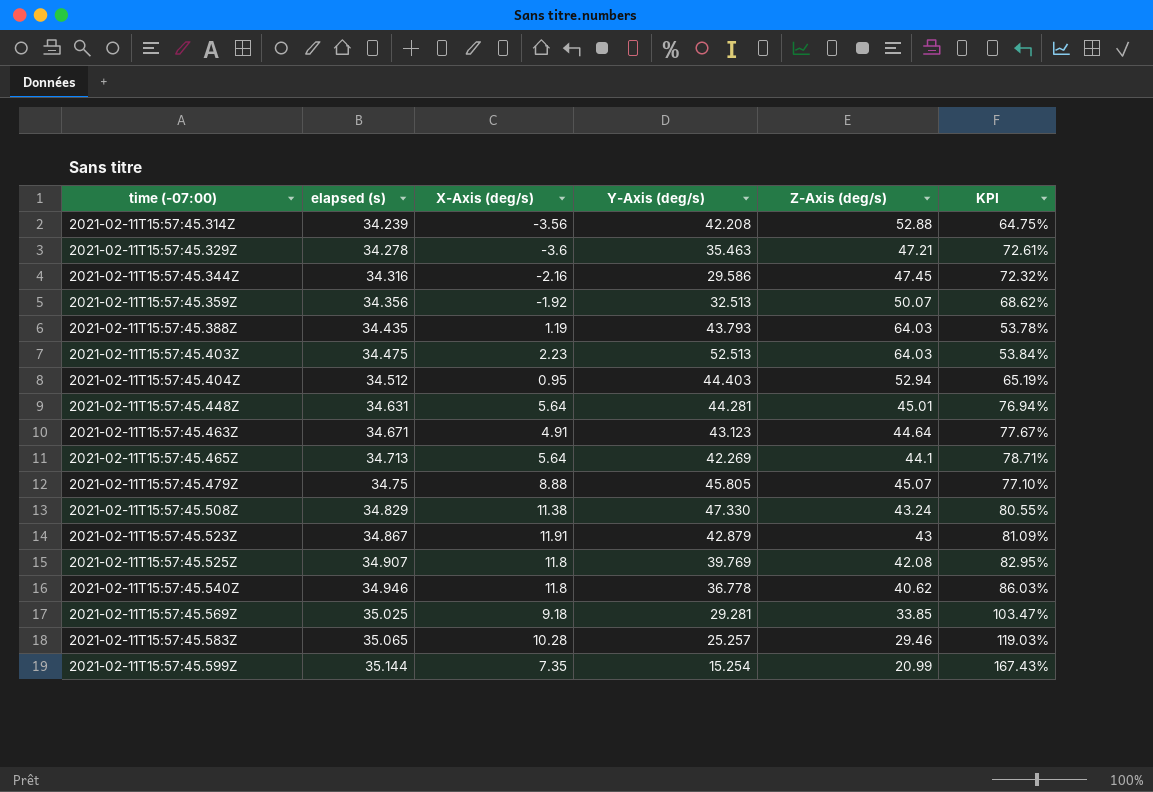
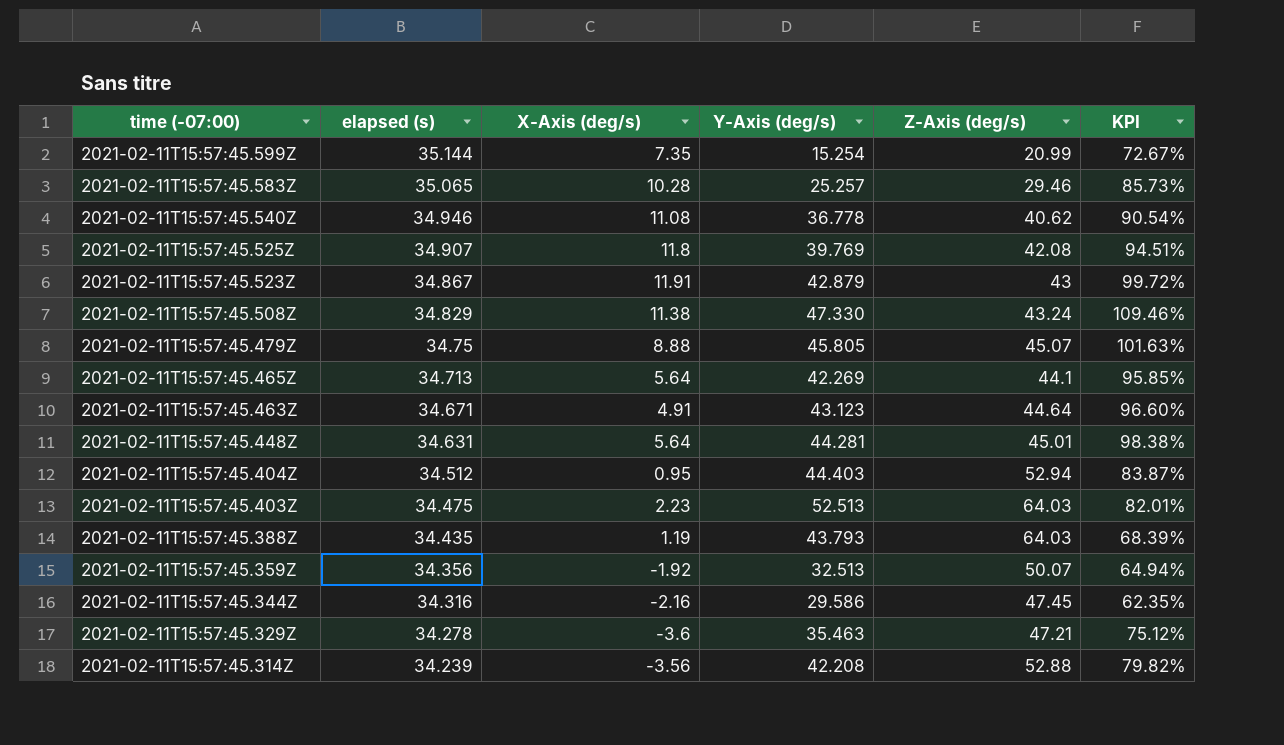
row order: time (-07:00) ascending -> time (-07:00) descending
column KPI | formula: [elapsed (s)] / [Z-Axis (deg/s)] -> [Y-Axis (deg/s)] / [Z-Axis (deg/s)]
row 2021-02-11T15:57:45.569Z: 35.025 | 9.18 | 29.281 | 33.85 | 103.47% -> none
2021-02-11T15:57:45.540Z | X-Axis (deg/s): 11.8 -> 11.08

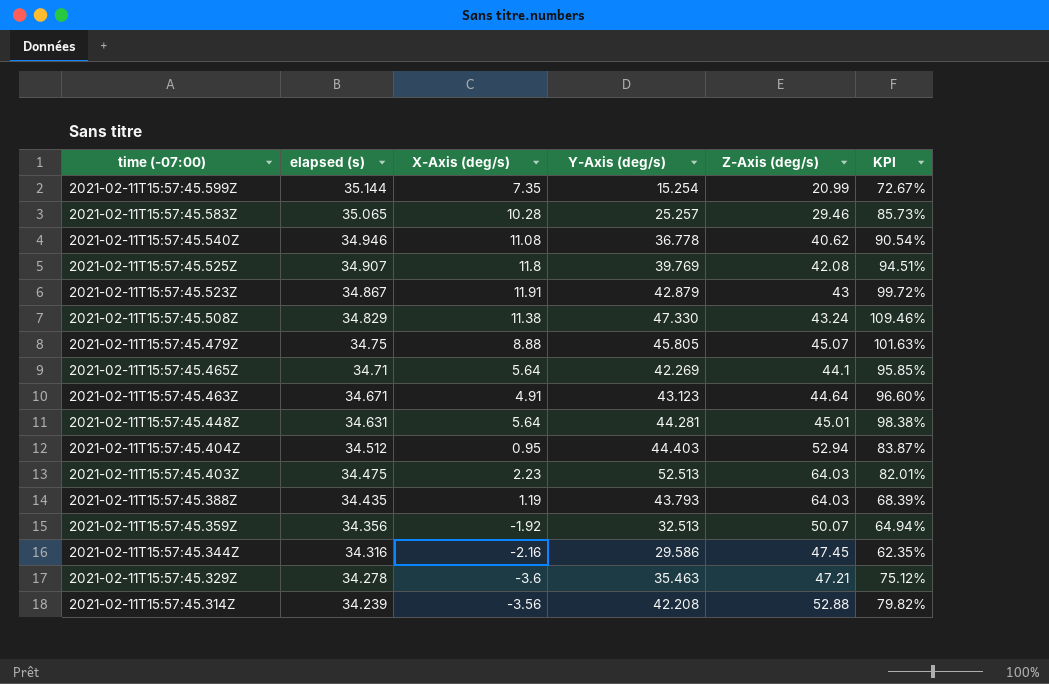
2021-02-11T15:57:45.465Z | elapsed (s): 34.713 -> 34.71

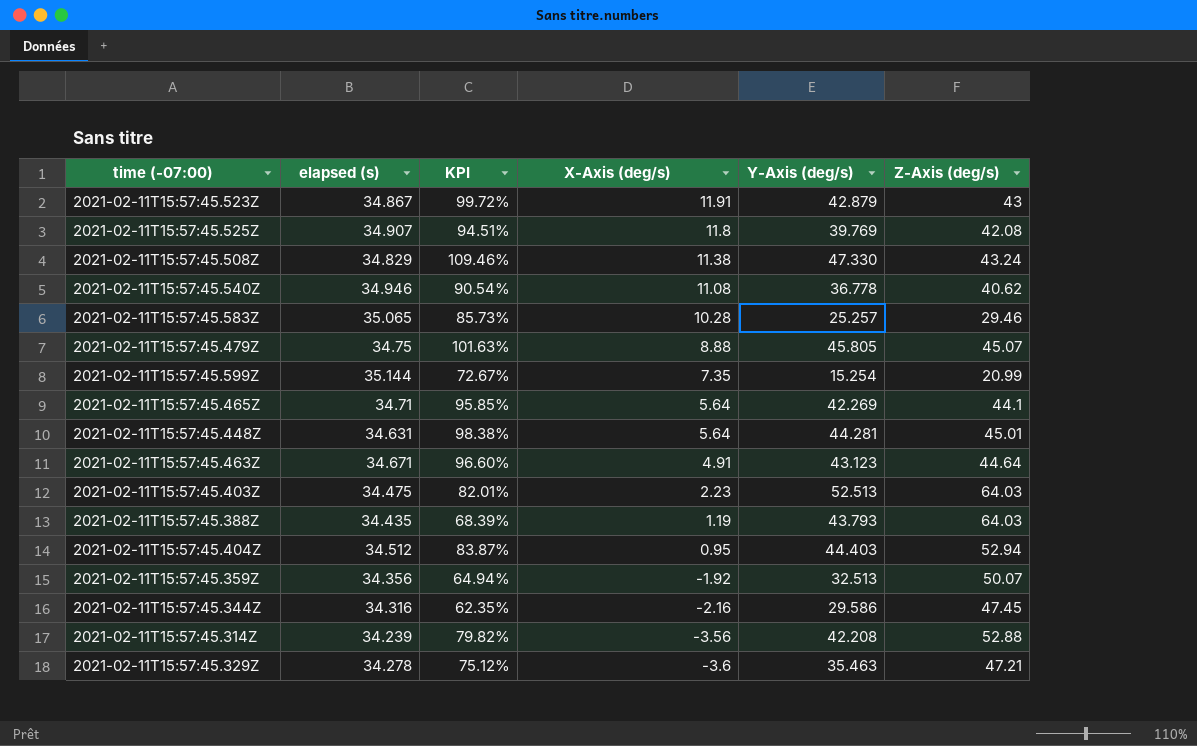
row order: time (-07:00) descending -> X-Axis (deg/s) descending
column KPI | position: 6 -> 3

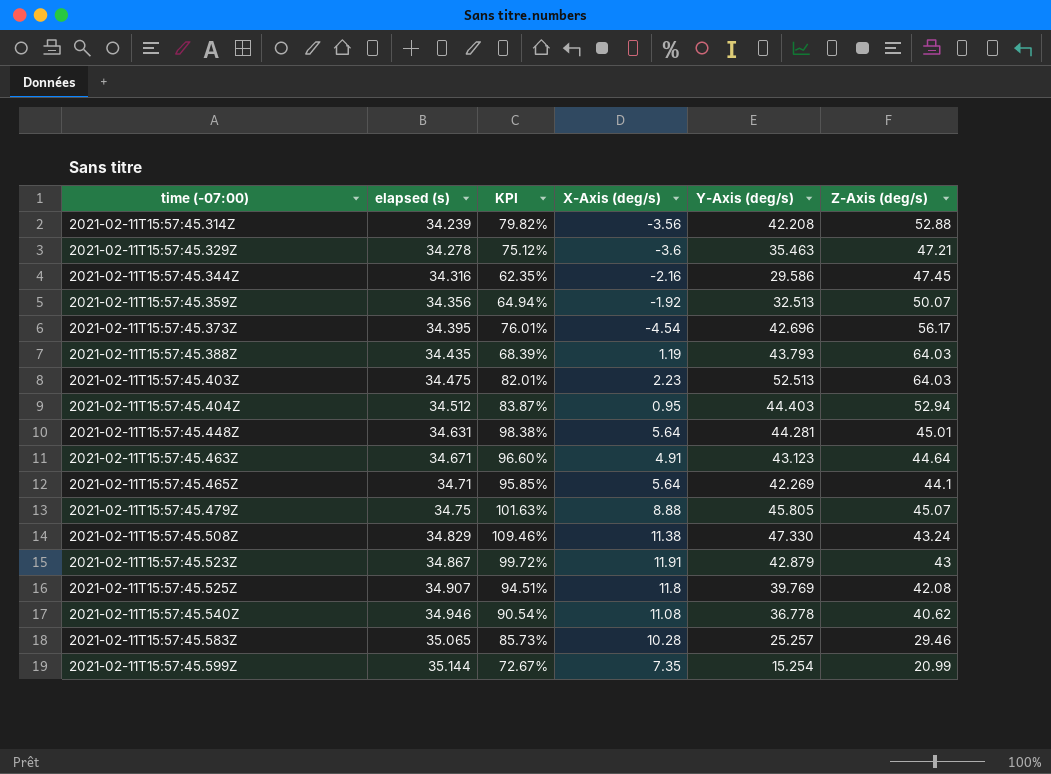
row order: X-Axis (deg/s) descending -> time (-07:00) ascending
row 2021-02-11T15:57:45.373Z: none -> 34.395 | 76.01% | -4.54 | 42.696 | 56.17

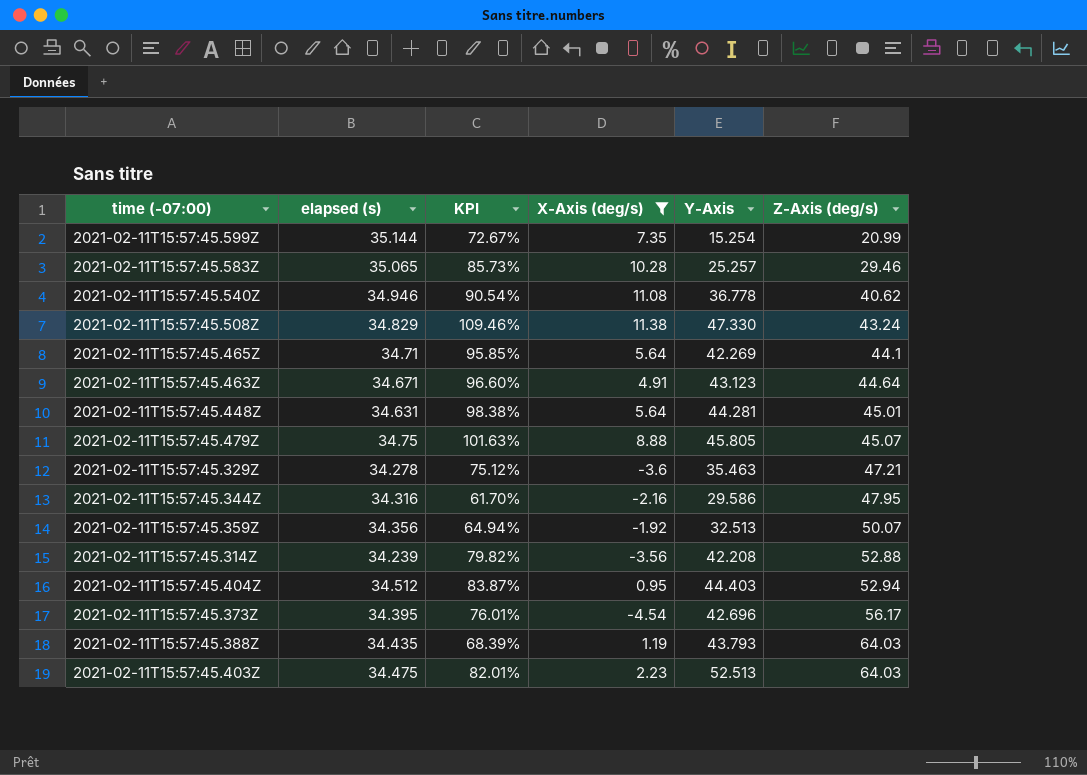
filter: none -> X-Axis (deg/s) <= 11.38
row order: time (-07:00) ascending -> Z-Axis (deg/s) ascending
column name: Y-Axis (deg/s) -> Y-Axis
2021-02-11T15:57:45.344Z | KPI: 62.35% -> 61.70%
2021-02-11T15:57:45.344Z | Z-Axis (deg/s): 47.45 -> 47.95

